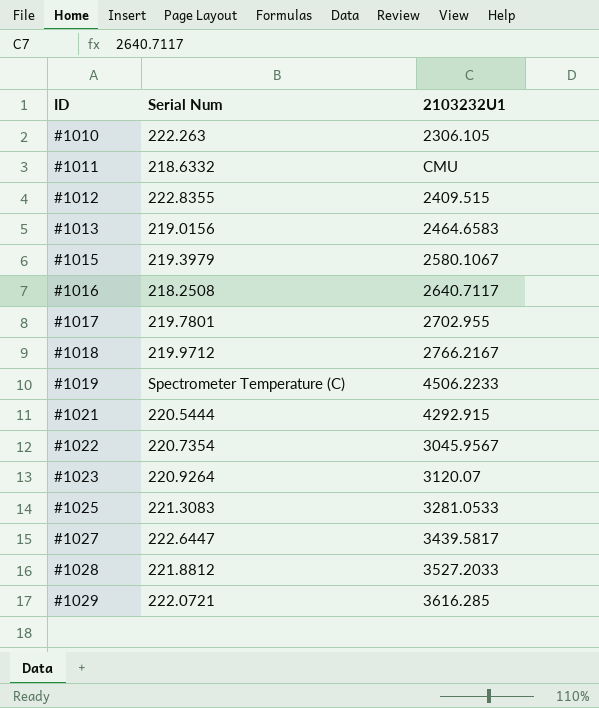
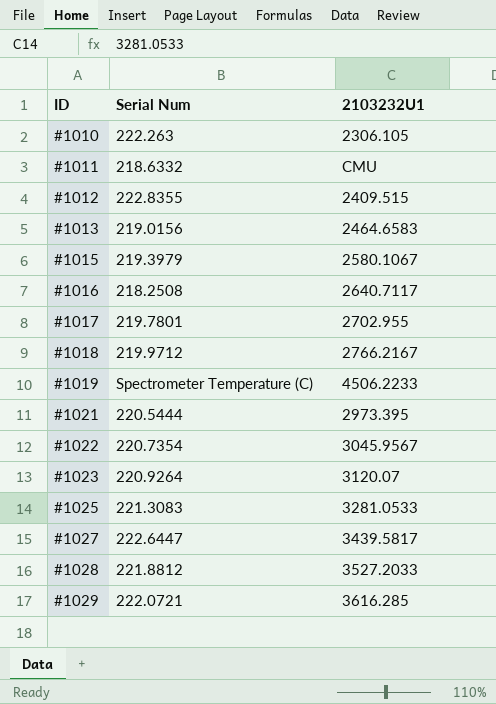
#1021 | 2103232U1: 4292.915 -> 2973.395

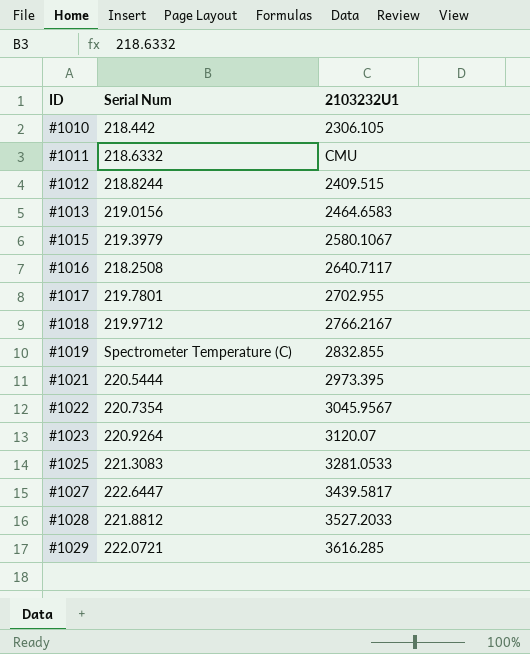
#1010 | Serial Num: 222.263 -> 218.442
#1012 | Serial Num: 222.8355 -> 218.8244
#1019 | 2103232U1: 4506.2233 -> 2832.855

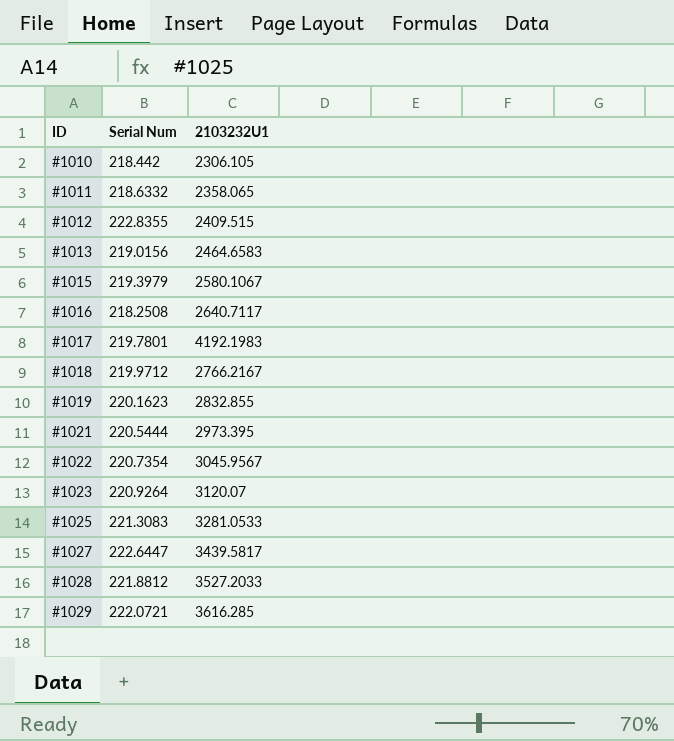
#1011 | 2103232U1: CMU -> 2358.065
#1012 | Serial Num: 218.8244 -> 222.8355
#1017 | 2103232U1: 2702.955 -> 4192.1983
#1019 | Serial Num: Spectrometer Temperature (C) -> 220.1623

